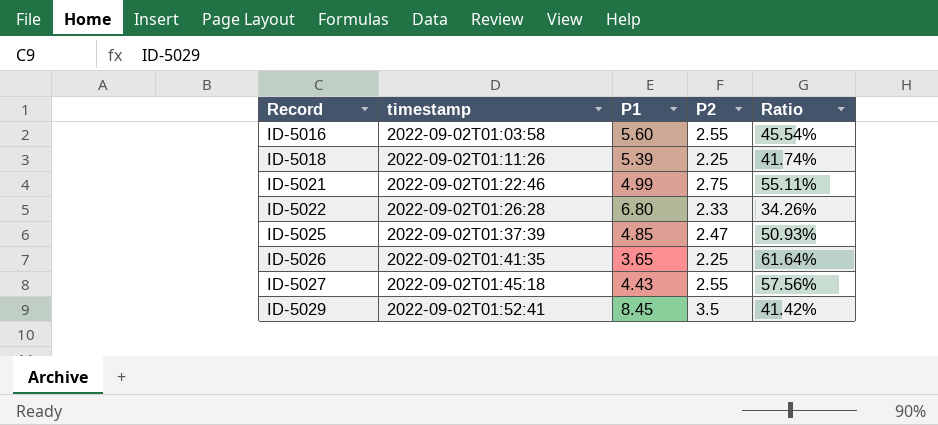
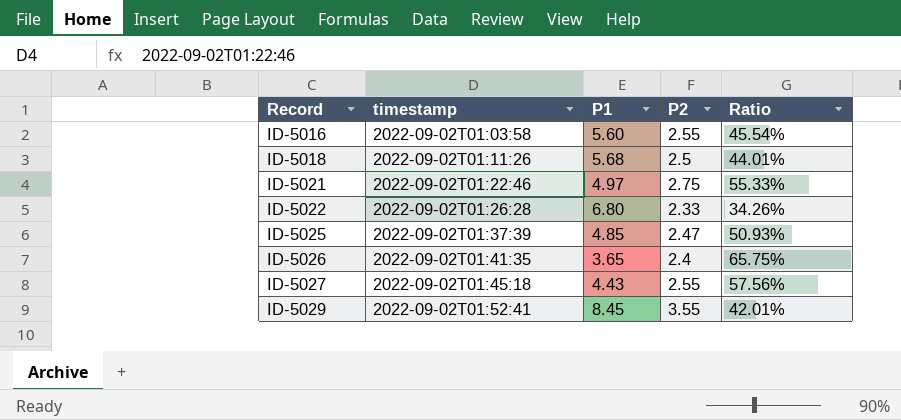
ID-5018 | P1: 5.39 -> 5.68
ID-5018 | P2: 2.25 -> 2.5
ID-5018 | Ratio: 41.74% -> 44.01%
ID-5021 | P1: 4.99 -> 4.97
ID-5021 | Ratio: 55.11% -> 55.33%
ID-5026 | P2: 2.25 -> 2.4
ID-5026 | Ratio: 61.64% -> 65.75%
ID-5029 | P2: 3.5 -> 3.55
ID-5029 | Ratio: 41.42% -> 42.01%

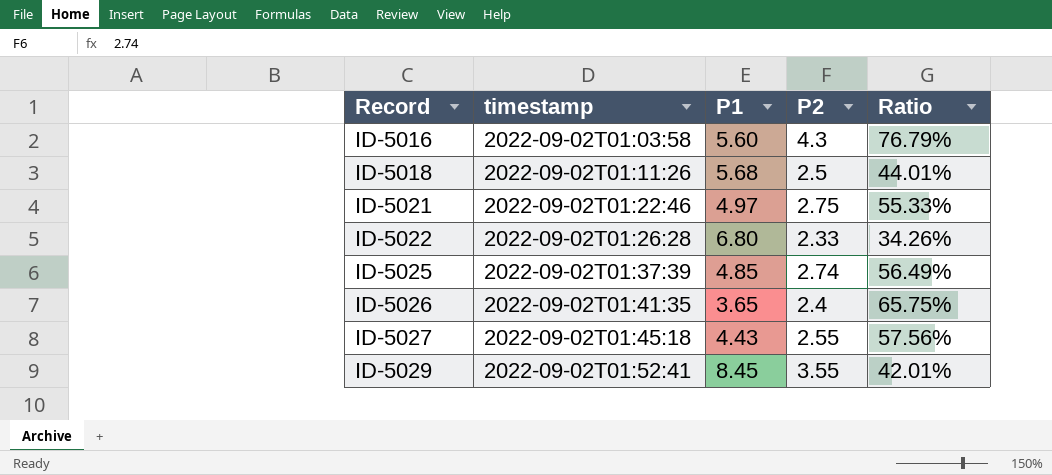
ID-5016 | P2: 2.55 -> 4.3
ID-5016 | Ratio: 45.54% -> 76.79%
ID-5025 | P2: 2.47 -> 2.74
ID-5025 | Ratio: 50.93% -> 56.49%

